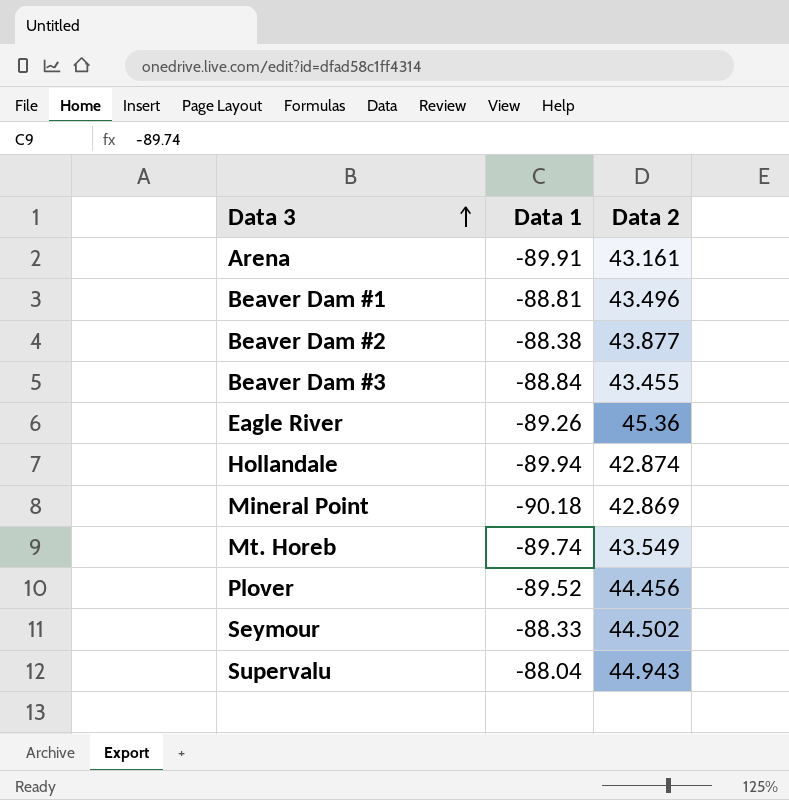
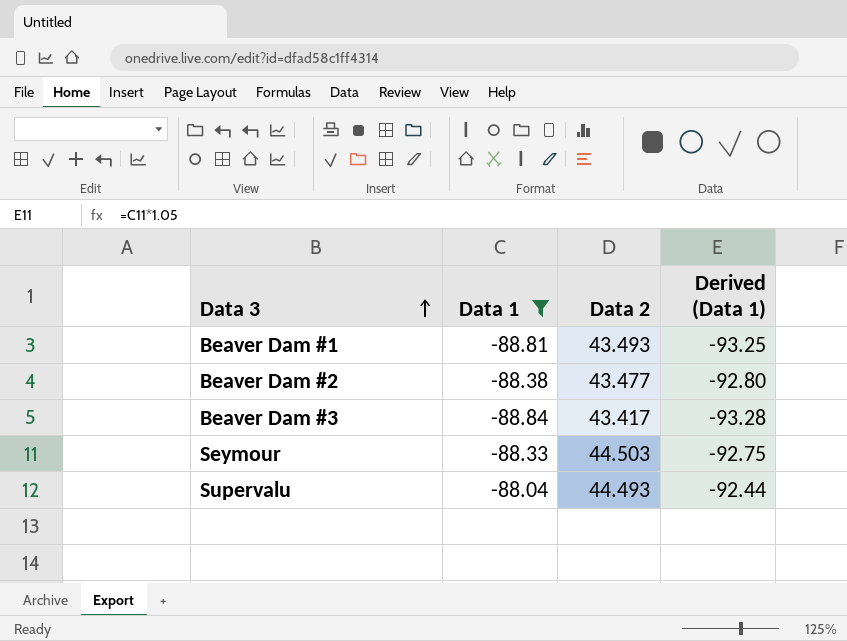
filter: none -> Data 1 >= -88.84
column Derived (Data 1) | formula: none -> [Data 1] * 1.05
Beaver Dam #1 | Data 2: 43.496 -> 43.493
Beaver Dam #2 | Data 2: 43.877 -> 43.477
Beaver Dam #3 | Data 2: 43.455 -> 43.417
Seymour | Data 2: 44.502 -> 44.503
Supervalu | Data 2: 44.943 -> 44.493

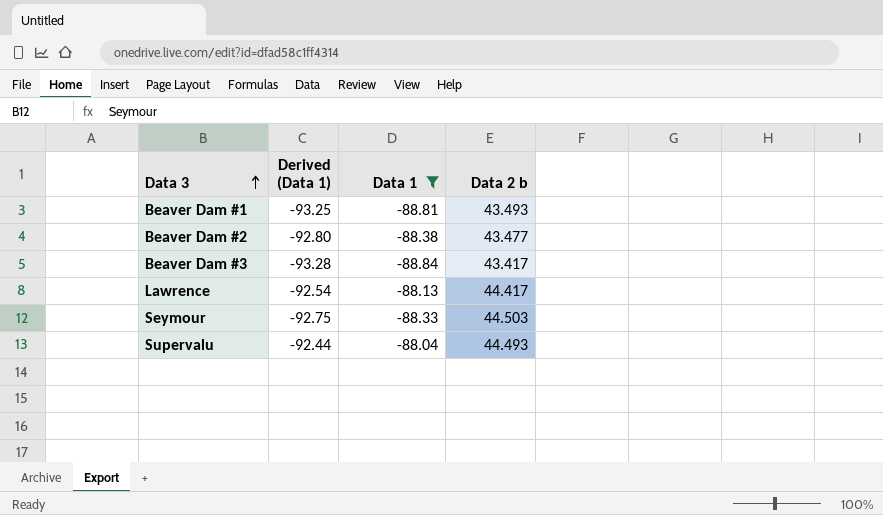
column Derived (Data 1) | position: 4 -> 2
column name: Data 2 -> Data 2 b
row Lawrence: none -> -92.54 | -88.13 | 44.417

